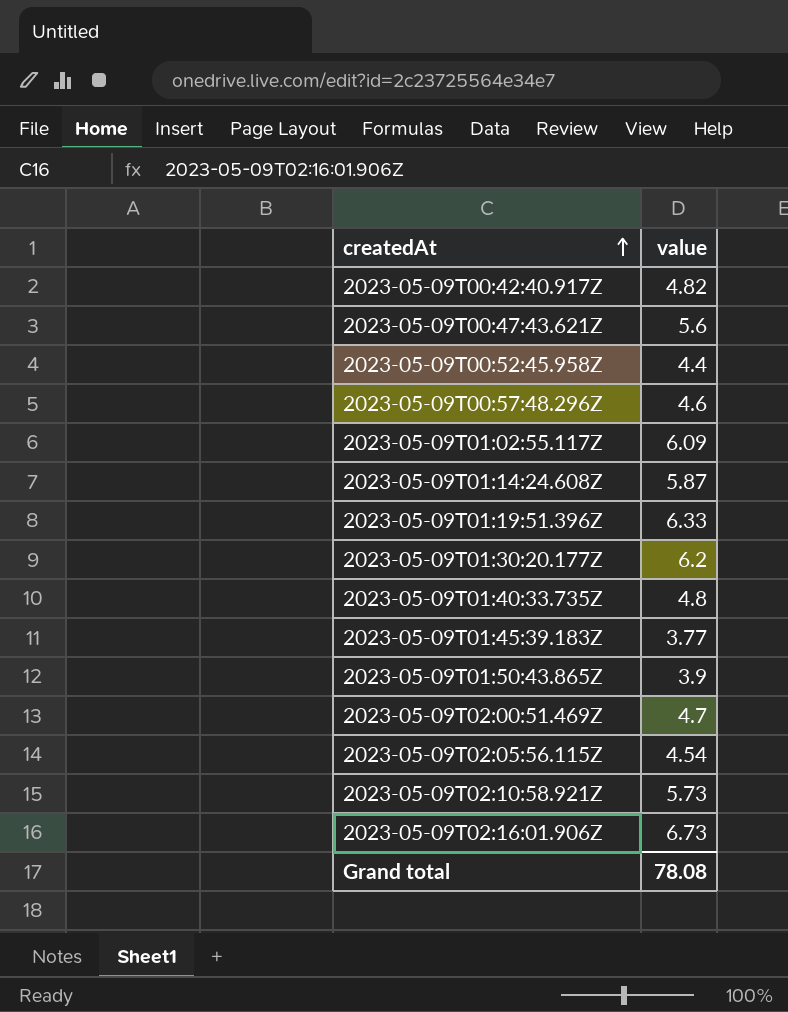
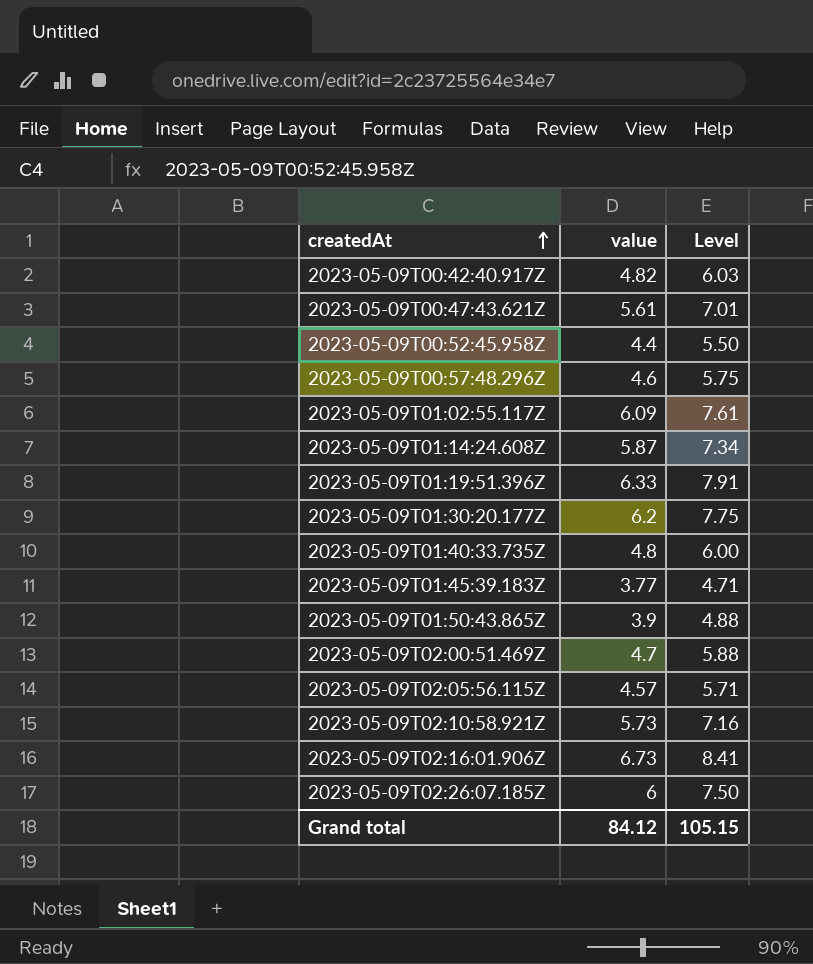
column Level | formula: none -> [value] * 1.25
2023-05-09T00:47:43.621Z | value: 5.6 -> 5.61
2023-05-09T02:05:56.115Z | value: 4.54 -> 4.57
row 2023-05-09T02:26:07.185Z: none -> 6 | 7.50
Grand total | value: 78.08 -> 84.12

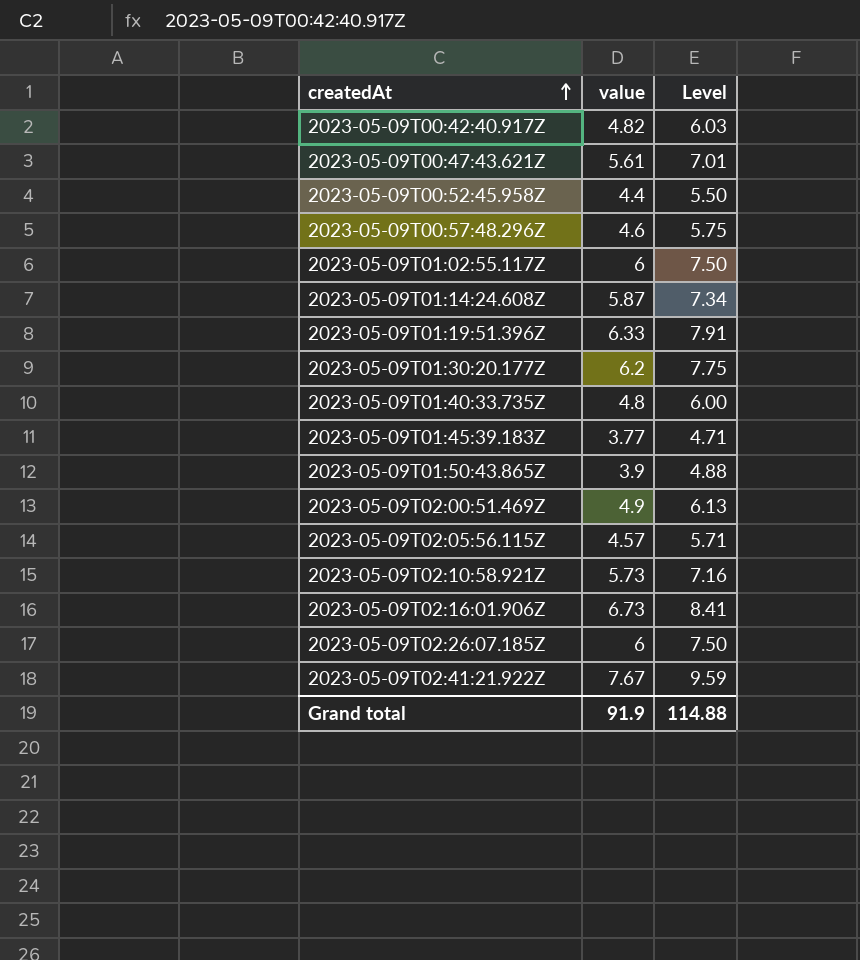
2023-05-09T01:02:55.117Z | value: 6.09 -> 6
2023-05-09T01:02:55.117Z | Level: 7.61 -> 7.50
2023-05-09T02:00:51.469Z | value: 4.7 -> 4.9
2023-05-09T02:00:51.469Z | Level: 5.88 -> 6.13
row 2023-05-09T02:41:21.922Z: none -> 7.67 | 9.59
Grand total | value: 84.12 -> 91.9
Grand total | Level: 105.15 -> 114.88

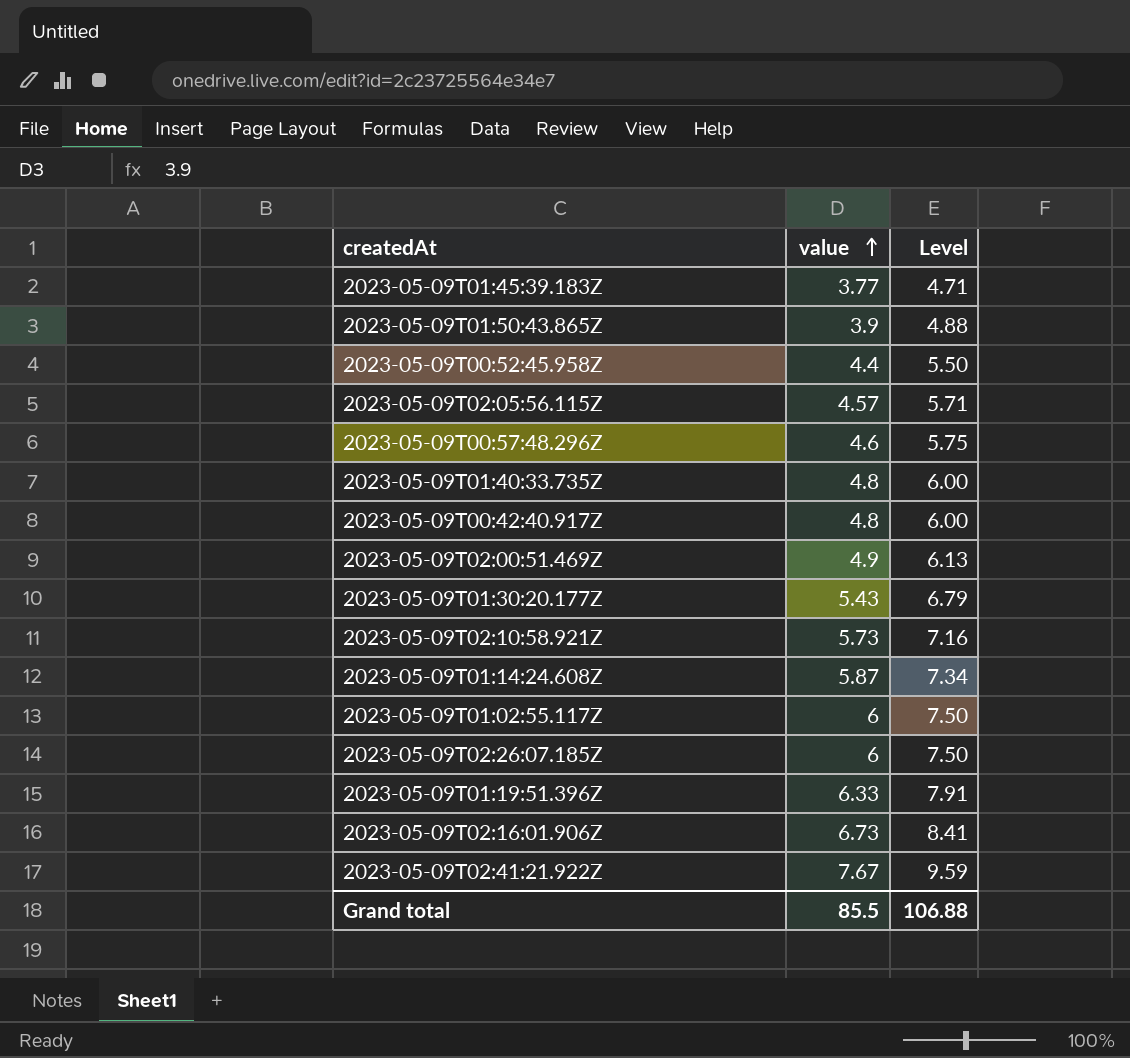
row order: createdAt ascending -> value ascending
row 2023-05-09T00:47:43.621Z: 5.61 | 7.01 -> none
2023-05-09T00:42:40.917Z | value: 4.82 -> 4.8
2023-05-09T00:42:40.917Z | Level: 6.03 -> 6.00
2023-05-09T01:30:20.177Z | value: 6.2 -> 5.43
2023-05-09T01:30:20.177Z | Level: 7.75 -> 6.79
Grand total | value: 91.9 -> 85.5
Grand total | Level: 114.88 -> 106.88

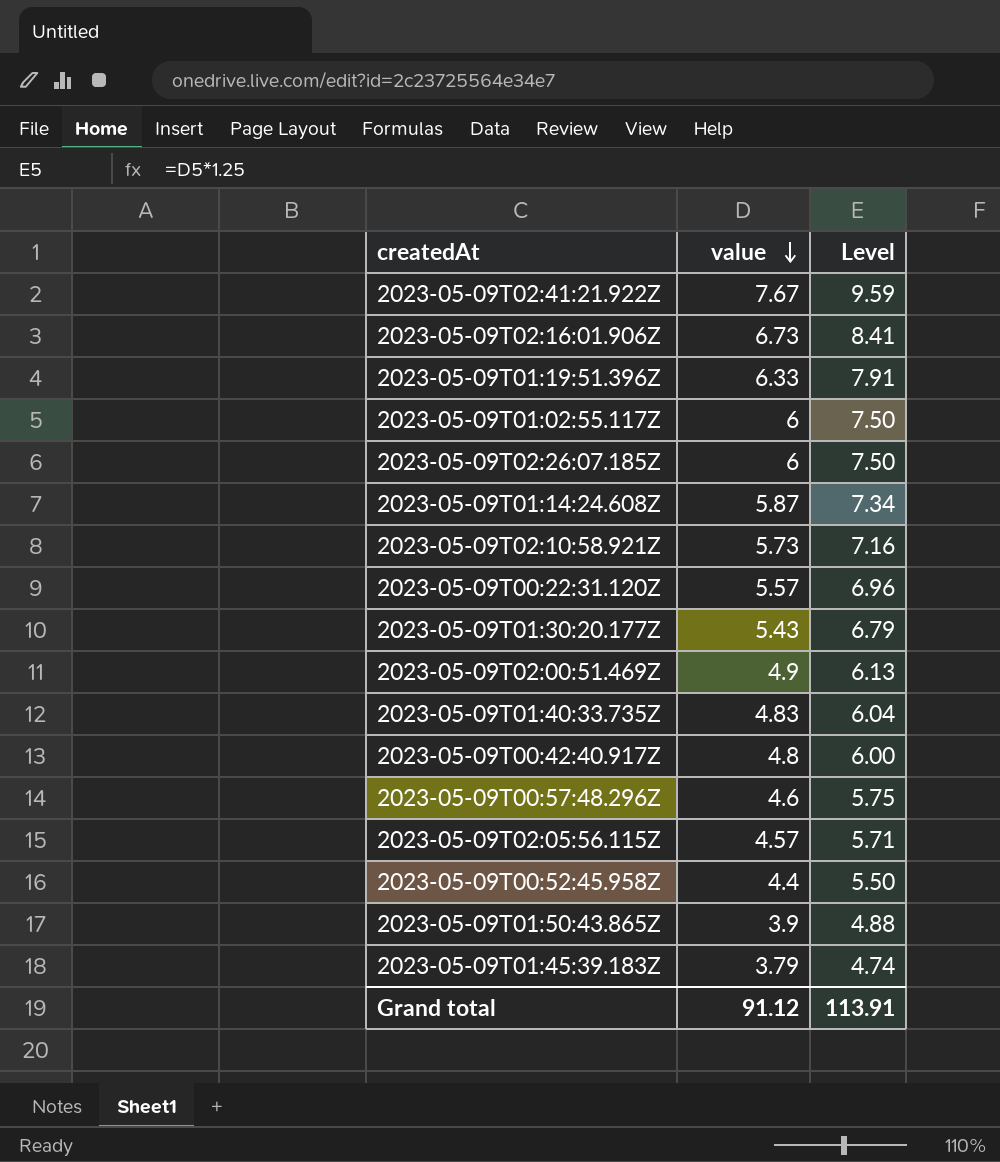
row order: value ascending -> value descending
row 2023-05-09T00:22:31.120Z: none -> 5.57 | 6.96
2023-05-09T01:40:33.735Z | value: 4.8 -> 4.83
2023-05-09T01:40:33.735Z | Level: 6.00 -> 6.04
2023-05-09T01:45:39.183Z | value: 3.77 -> 3.79
2023-05-09T01:45:39.183Z | Level: 4.71 -> 4.74
Grand total | value: 85.5 -> 91.12
Grand total | Level: 106.88 -> 113.91

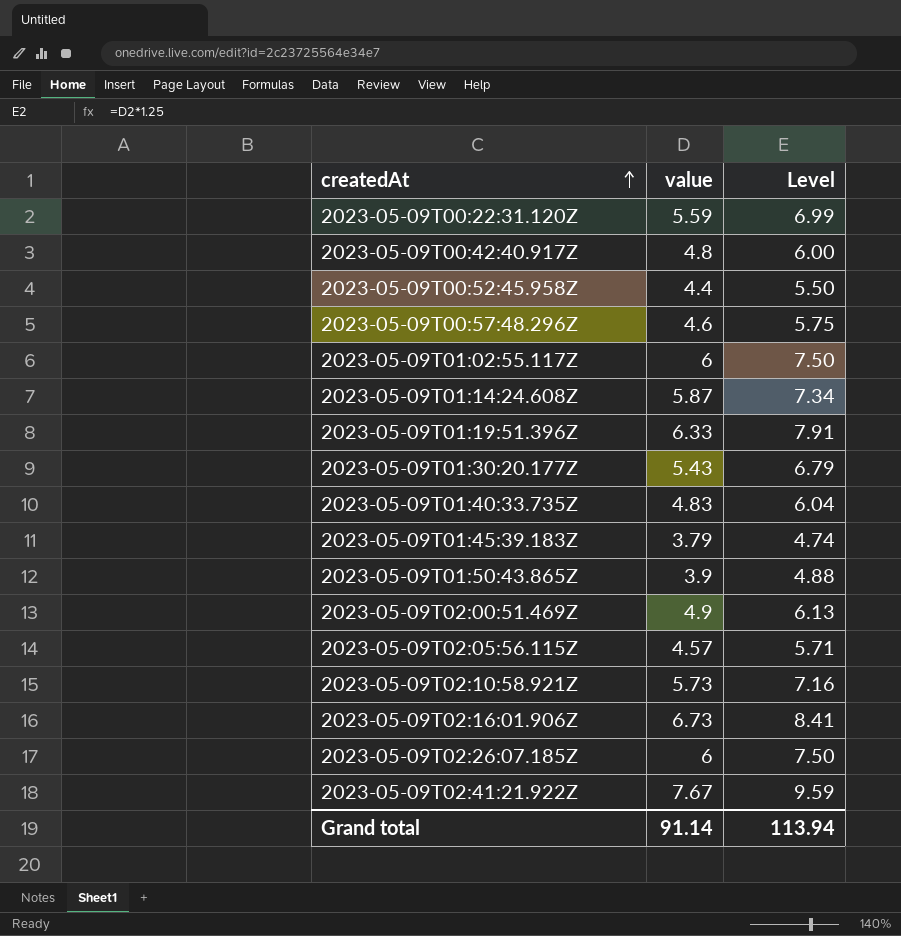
row order: value descending -> createdAt ascending
2023-05-09T00:22:31.120Z | value: 5.57 -> 5.59
2023-05-09T00:22:31.120Z | Level: 6.96 -> 6.99
Grand total | value: 91.12 -> 91.14
Grand total | Level: 113.91 -> 113.94

